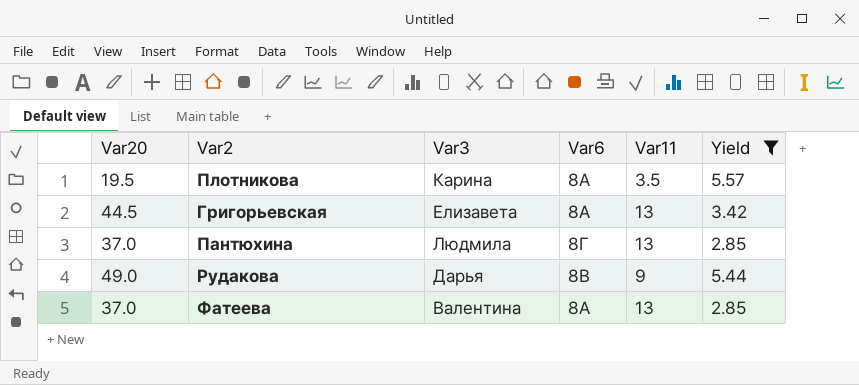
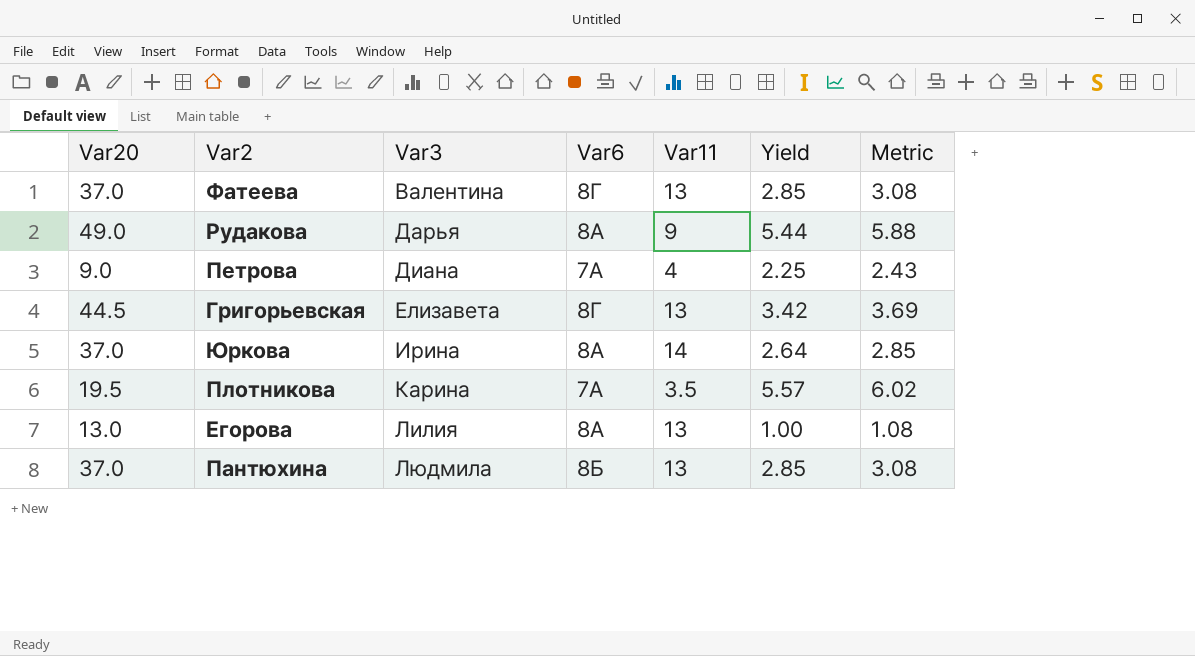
filter: Yield >= 2.85 -> none
row order: none -> Var3 ascending
column Metric | formula: none -> [Yield] * 1.08
Фатеева | Var6: 8А -> 8Г
Рудакова | Var6: 8В -> 8А
Григорьевская | Var6: 8А -> 8Г
Плотникова | Var6: 8А -> 7А
Пантюхина | Var6: 8Г -> 8Б

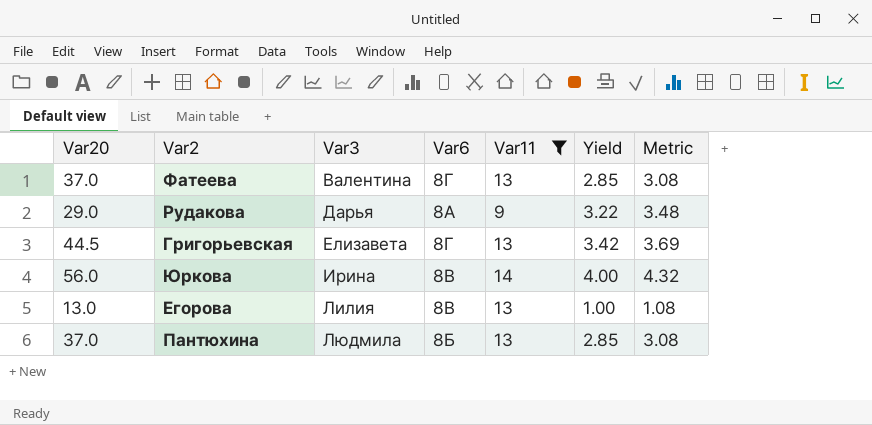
filter: none -> Var11 >= 9
Рудакова | Var20: 49.0 -> 29.0
Рудакова | Yield: 5.44 -> 3.22
Рудакова | Metric: 5.88 -> 3.48
Юркова | Var20: 37.0 -> 56.0
Юркова | Var6: 8А -> 8В
Юркова | Yield: 2.64 -> 4.00
Юркова | Metric: 2.85 -> 4.32
Егорова | Var6: 8А -> 8В

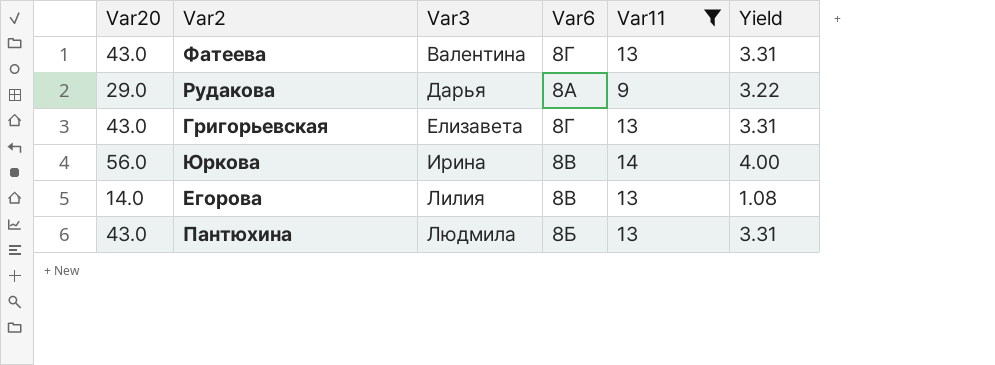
column Metric | formula: [Yield] * 1.08 -> none
Фатеева | Var20: 37.0 -> 43.0
Фатеева | Yield: 2.85 -> 3.31
Григорьевская | Var20: 44.5 -> 43.0
Григорьевская | Yield: 3.42 -> 3.31
Егорова | Var20: 13.0 -> 14.0
Егорова | Yield: 1.00 -> 1.08
Пантюхина | Var20: 37.0 -> 43.0
Пантюхина | Yield: 2.85 -> 3.31

